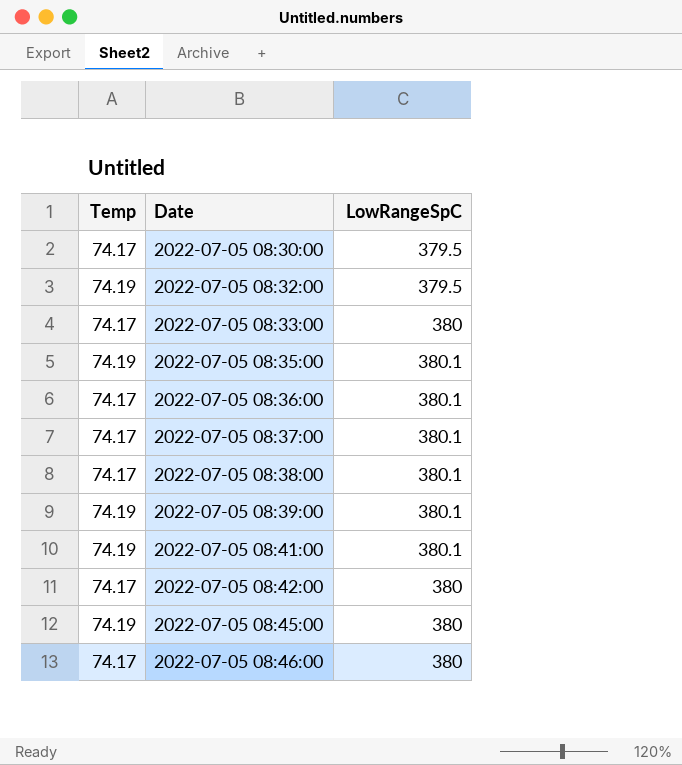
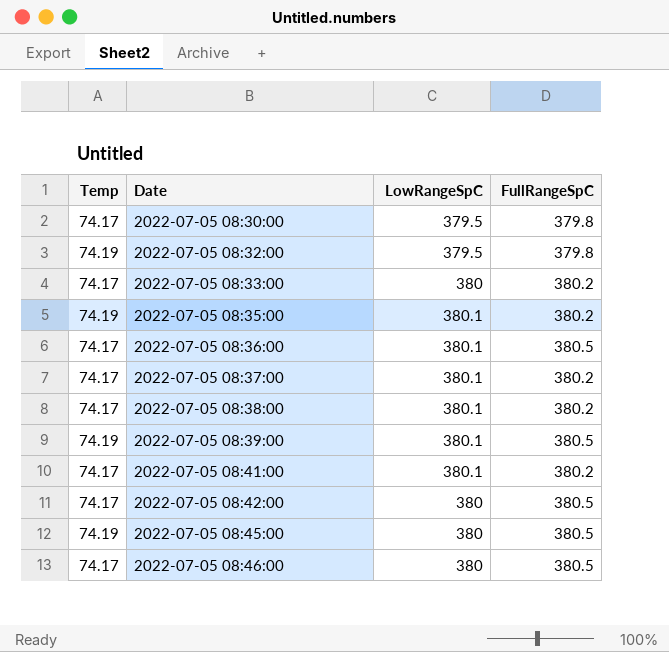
column FullRangeSpC | position: none -> 4
2022-07-05 08:41:00 | Temp: 74.19 -> 74.17

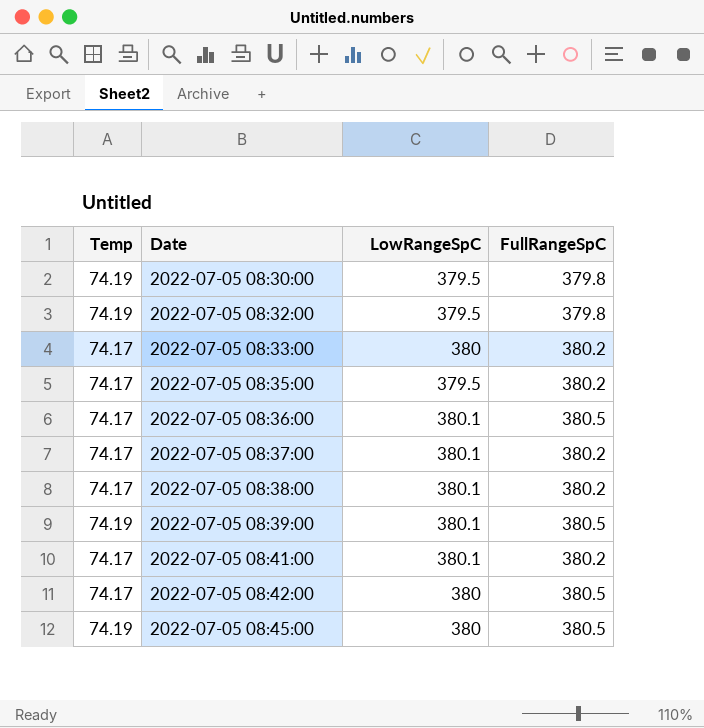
row 2022-07-05 08:46:00: 74.17 | 380 | 380.5 -> none
2022-07-05 08:30:00 | Temp: 74.17 -> 74.19
2022-07-05 08:35:00 | Temp: 74.19 -> 74.17
2022-07-05 08:35:00 | LowRangeSpC: 380.1 -> 379.5

